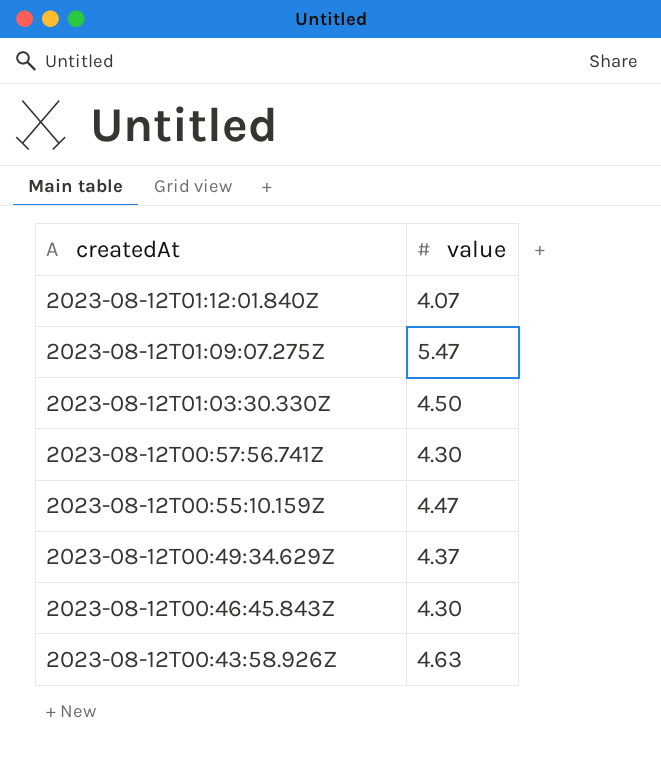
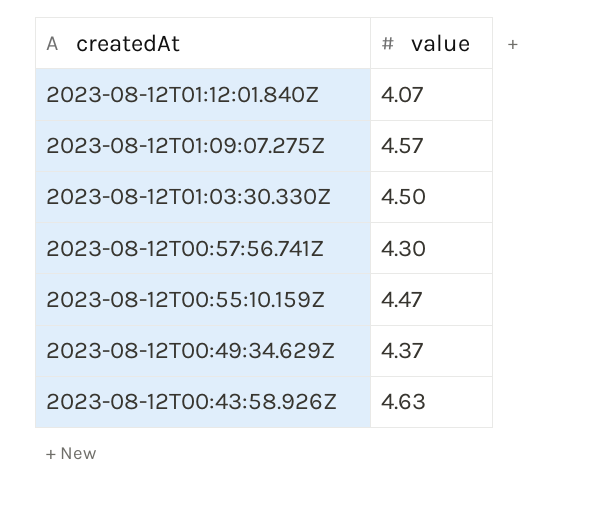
row 2023-08-12T00:46:45.843Z: 4.30 -> none
2023-08-12T01:09:07.275Z | value: 5.47 -> 4.57

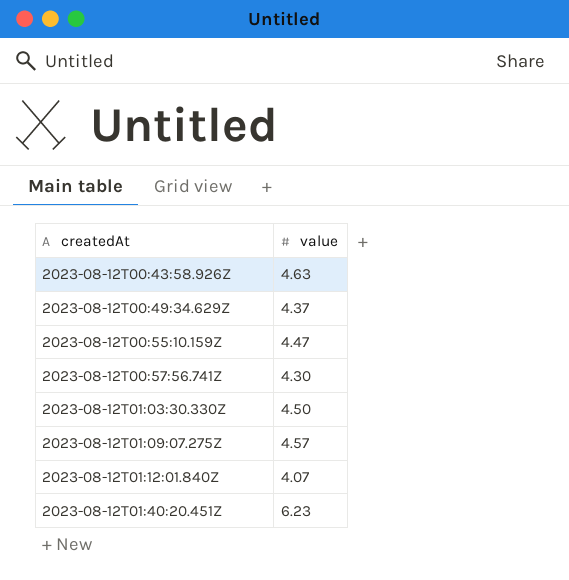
row order: createdAt descending -> createdAt ascending
row 2023-08-12T01:40:20.451Z: none -> 6.23

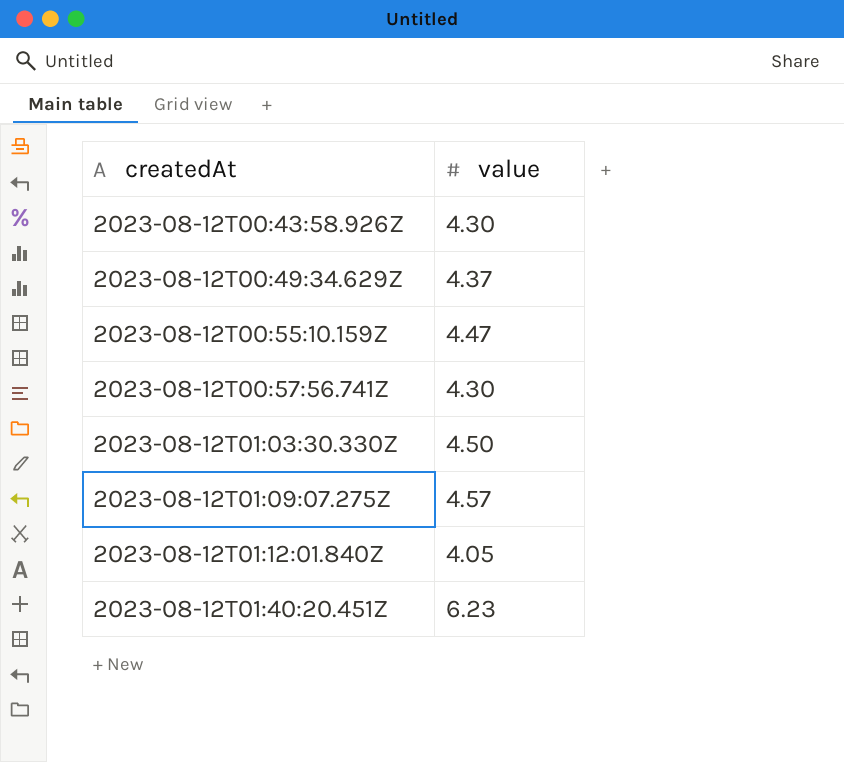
2023-08-12T00:43:58.926Z | value: 4.63 -> 4.30
2023-08-12T01:12:01.840Z | value: 4.07 -> 4.05

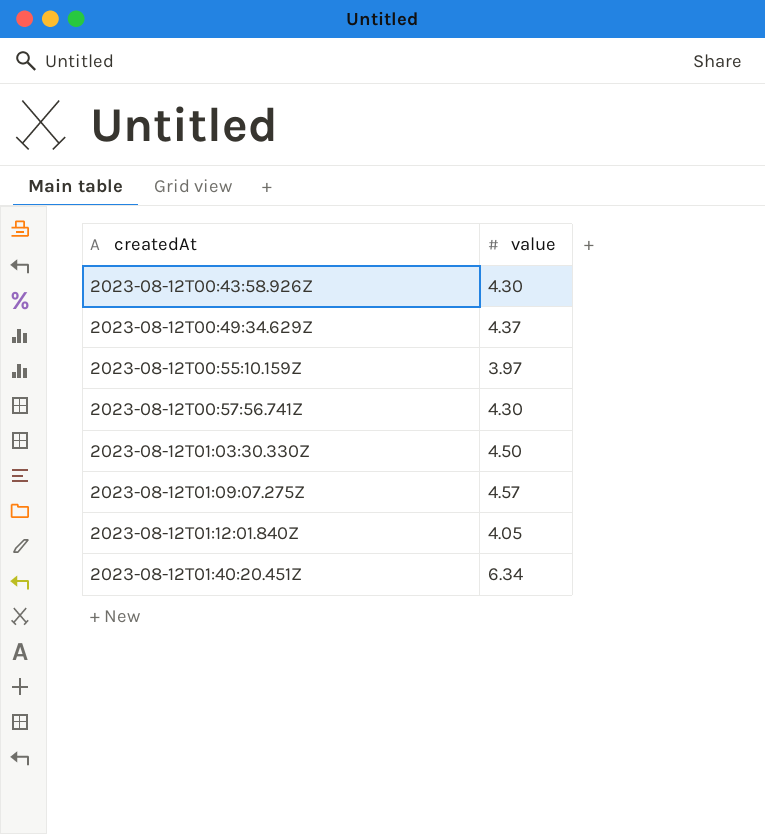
2023-08-12T00:55:10.159Z | value: 4.47 -> 3.97
2023-08-12T01:40:20.451Z | value: 6.23 -> 6.34

